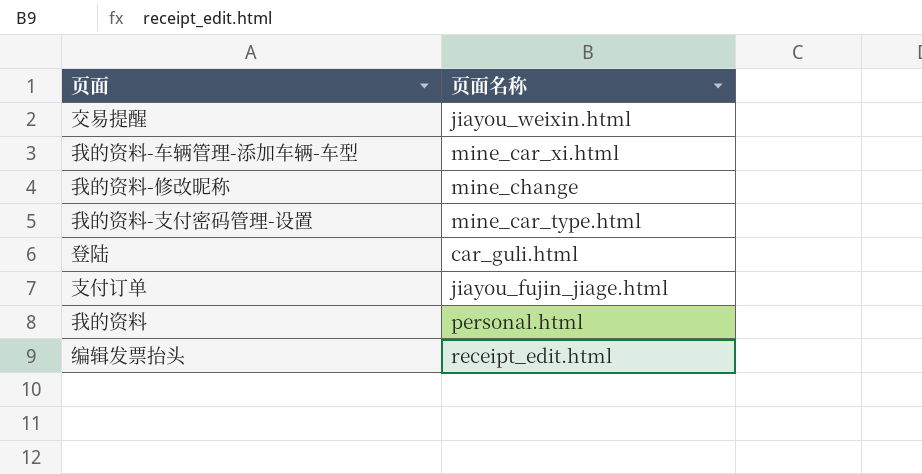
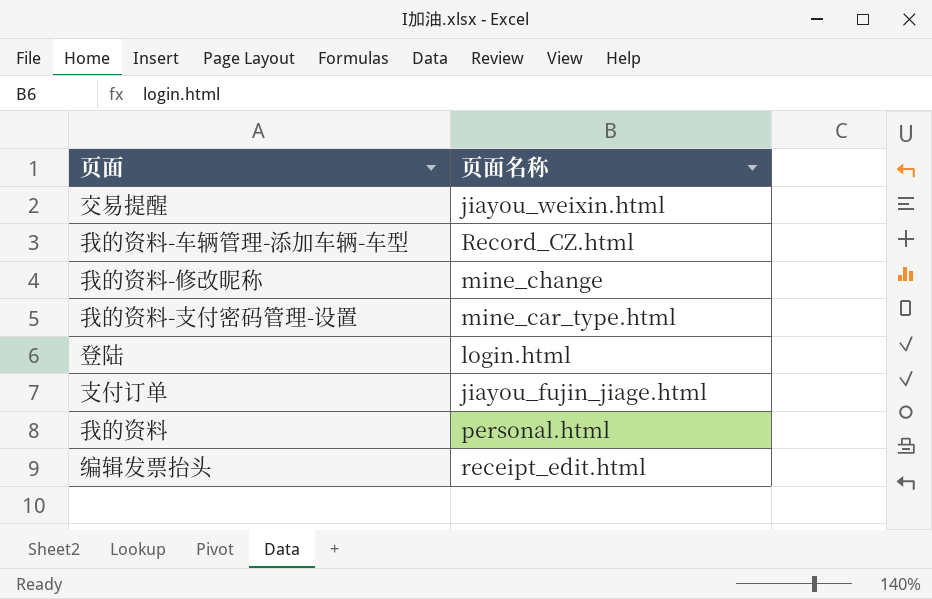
我的资料-车辆管理-添加车辆-车型 | 页面名称: mine_car_xi.html -> Record_CZ.html
登陆 | 页面名称: car_guli.html -> login.html

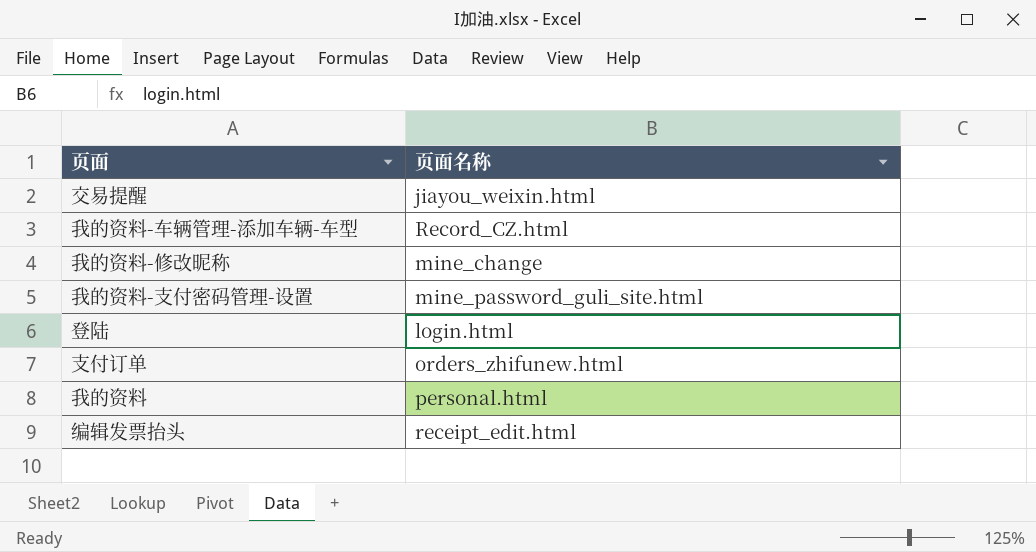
我的资料-支付密码管理-设置 | 页面名称: mine_car_type.html -> mine_password_guli_site.html
支付订单 | 页面名称: jiayou_fujin_jiage.html -> orders_zhifunew.html

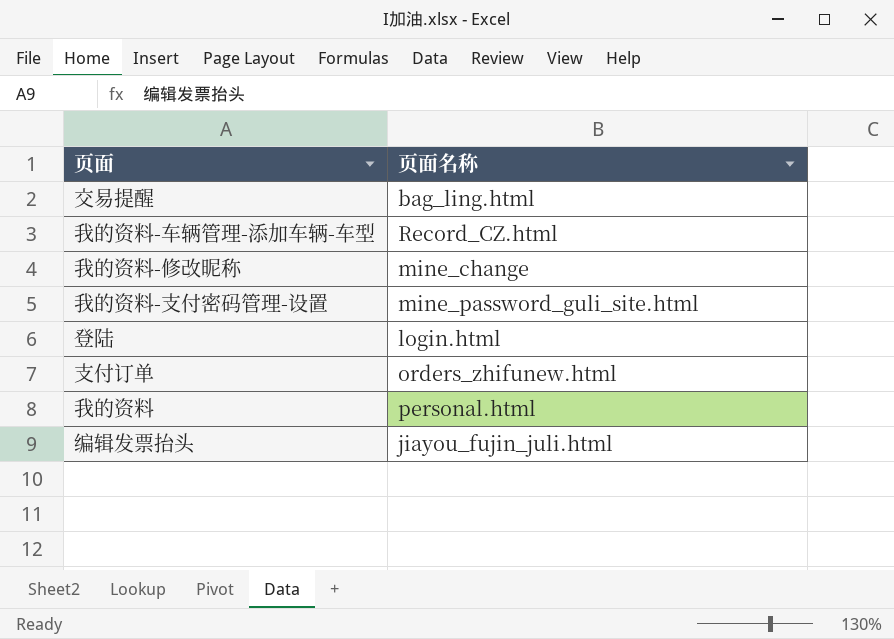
交易提醒 | 页面名称: jiayou_weixin.html -> bag_ling.html
编辑发票抬头 | 页面名称: receipt_edit.html -> jiayou_fujin_juli.html

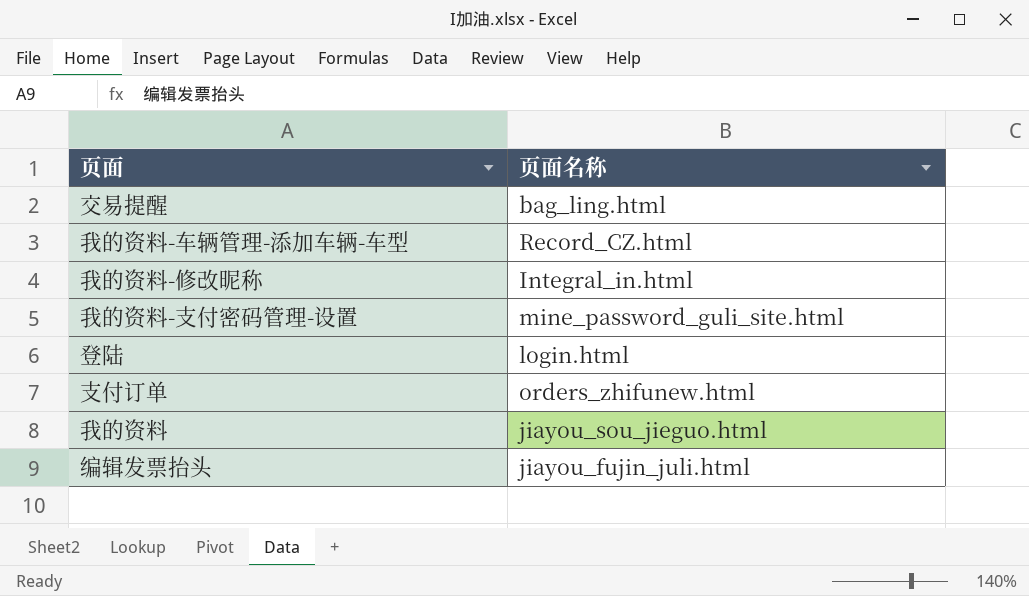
我的资料-修改昵称 | 页面名称: mine_change -> Integral_in.html
我的资料 | 页面名称: personal.html -> jiayou_sou_jieguo.html

